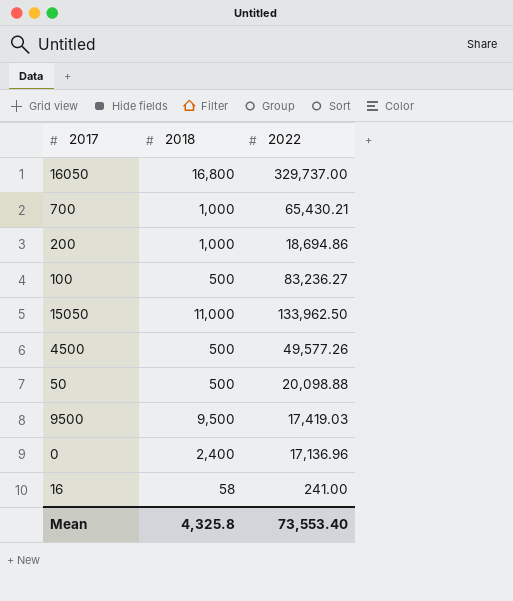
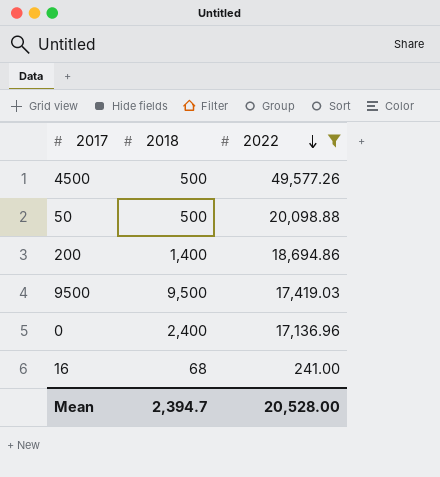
filter: none -> 2022 <= 49,577.26
row order: none -> 2022 descending
200 | 2018: 1,000 -> 1,400
16 | 2018: 58 -> 68
Mean | 2018: 4,325.8 -> 2,394.7
Mean | 2022: 73,553.40 -> 20,528.00

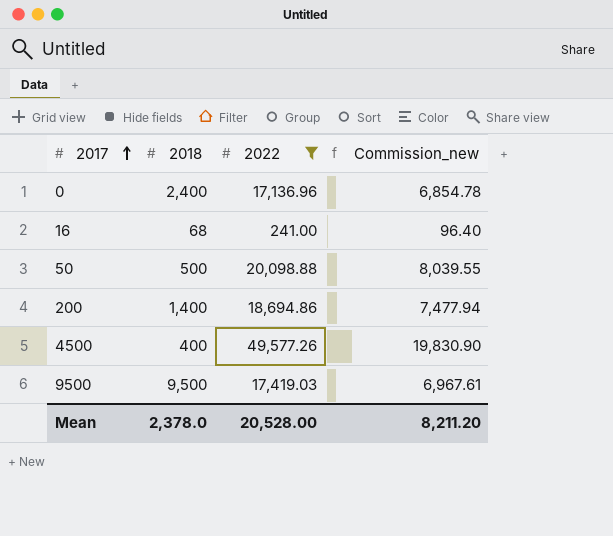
row order: 2022 descending -> 2017 ascending
column Commission_new | formula: none -> [2022] * 0.4
4500 | 2018: 500 -> 400
Mean | 2018: 2,394.7 -> 2,378.0

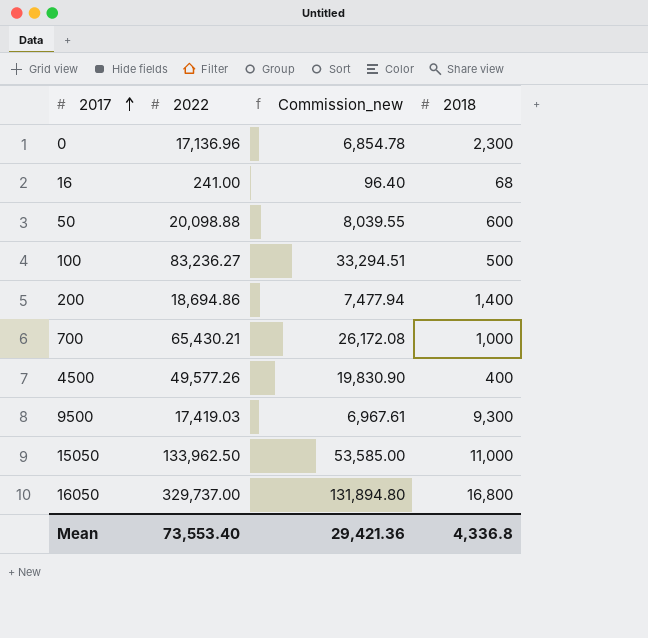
filter: 2022 <= 49,577.26 -> none
column 2018 | position: 2 -> 4
0 | 2018: 2,400 -> 2,300
50 | 2018: 500 -> 600
9500 | 2018: 9,500 -> 9,300
Mean | 2022: 20,528.00 -> 73,553.40
Mean | Commission_new: 8,211.20 -> 29,421.36
Mean | 2018: 2,378.0 -> 4,336.8

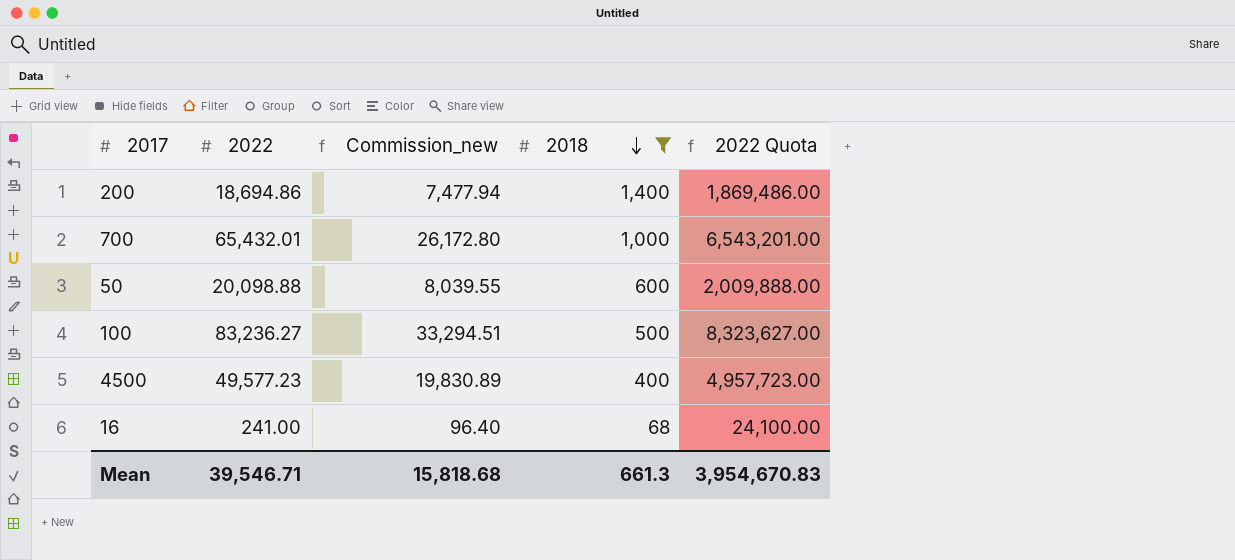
filter: none -> 2018 <= 1,400
row order: 2017 ascending -> 2018 descending
column 2022 Quota | formula: none -> [2022] * 100
700 | 2022: 65,430.21 -> 65,432.01
700 | Commission_new: 26,172.08 -> 26,172.80
4500 | 2022: 49,577.26 -> 49,577.23
4500 | Commission_new: 19,830.90 -> 19,830.89
Mean | 2022: 73,553.40 -> 39,546.71
Mean | Commission_new: 29,421.36 -> 15,818.68
Mean | 2018: 4,336.8 -> 661.3

